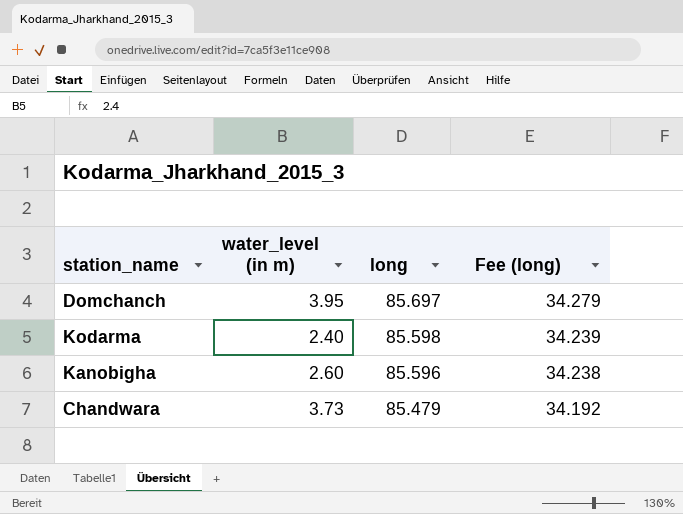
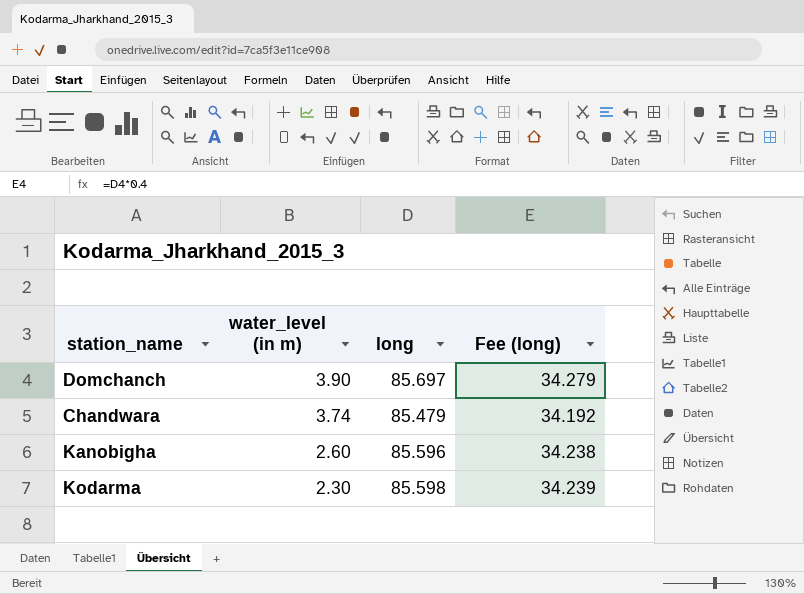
row order: long descending -> water_level (in m) descending
Domchanch | water_level (in m): 3.95 -> 3.90
Chandwara | water_level (in m): 3.73 -> 3.74
Kodarma | water_level (in m): 2.40 -> 2.30

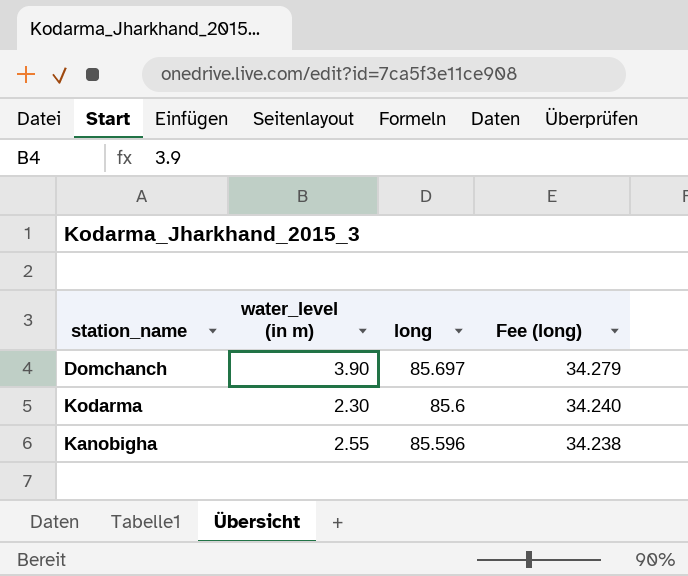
row order: water_level (in m) descending -> long descending
row Chandwara: 3.74 | 85.479 | 34.192 -> none
Kodarma | long: 85.598 -> 85.6
Kodarma | Fee (long): 34.239 -> 34.240
Kanobigha | water_level (in m): 2.60 -> 2.55

